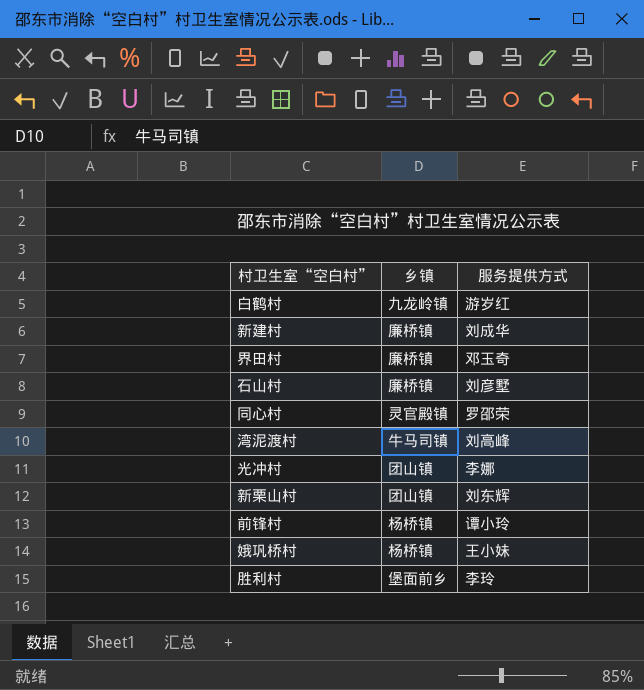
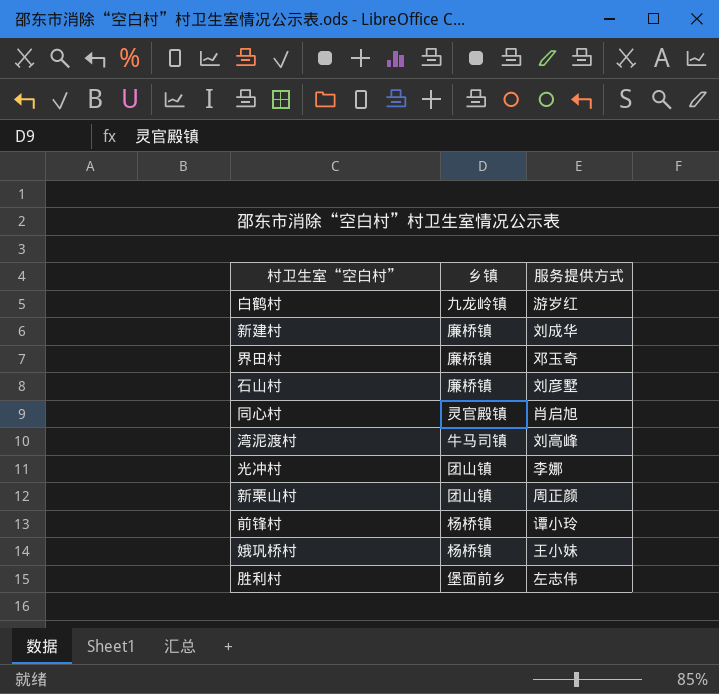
同心村 | 服务提供方式: 罗邵荣 -> 肖启旭
新栗山村 | 服务提供方式: 刘东辉 -> 周正颜
胜利村 | 服务提供方式: 李玲 -> 左志伟

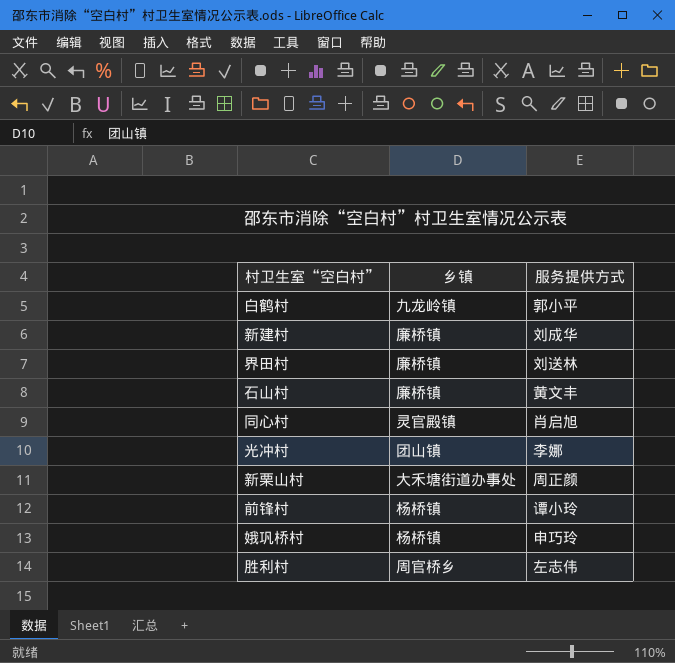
row 湾泥渡村: 牛马司镇 | 刘高峰 -> none
白鹤村 | 服务提供方式: 游岁红 -> 郭小平
界田村 | 服务提供方式: 邓玉奇 -> 刘送林
石山村 | 服务提供方式: 刘彦墅 -> 黄文丰
新栗山村 | 乡镇: 团山镇 -> 大禾塘街道办事处
娥巩桥村 | 服务提供方式: 王小妹 -> 申巧玲
胜利村 | 乡镇: 堡面前乡 -> 周官桥乡

